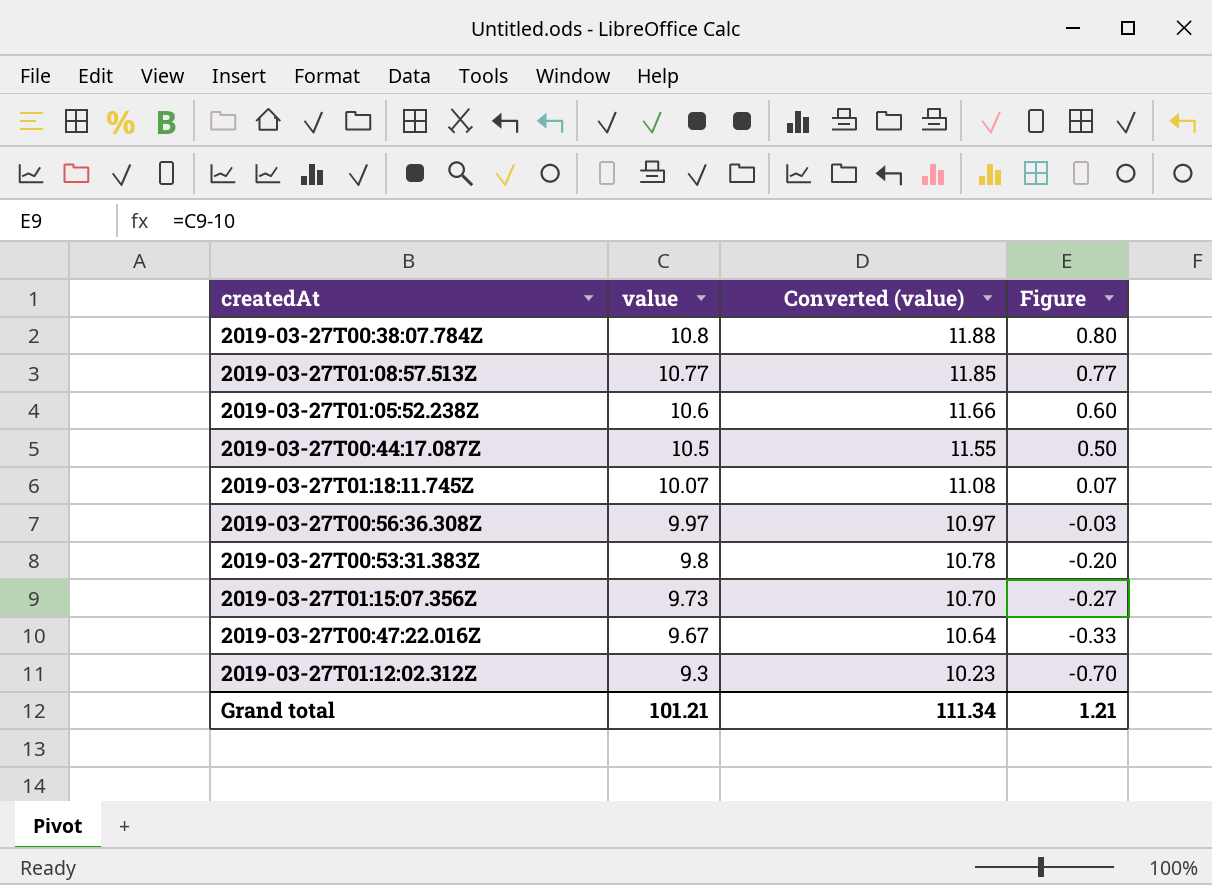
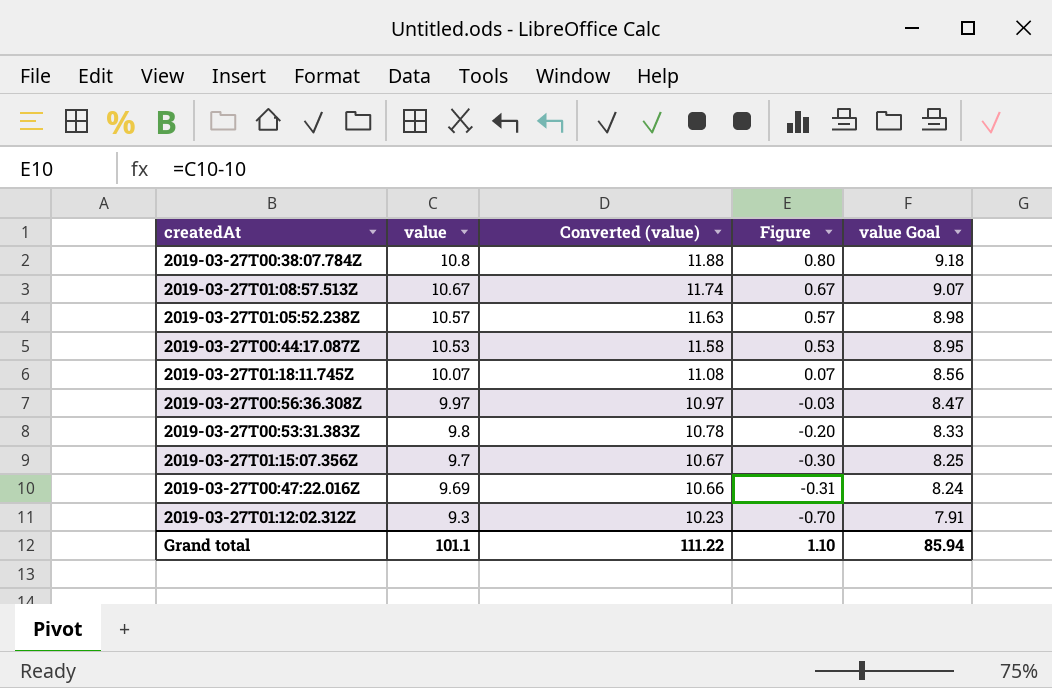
column value Goal | formula: none -> [value] * 0.85
2019-03-27T01:08:57.513Z | value: 10.77 -> 10.67
2019-03-27T01:08:57.513Z | Converted (value): 11.85 -> 11.74
2019-03-27T01:08:57.513Z | Figure: 0.77 -> 0.67
2019-03-27T01:05:52.238Z | value: 10.6 -> 10.57
2019-03-27T01:05:52.238Z | Converted (value): 11.66 -> 11.63
2019-03-27T01:05:52.238Z | Figure: 0.60 -> 0.57
2019-03-27T00:44:17.087Z | value: 10.5 -> 10.53
2019-03-27T00:44:17.087Z | Converted (value): 11.55 -> 11.58
2019-03-27T00:44:17.087Z | Figure: 0.50 -> 0.53
2019-03-27T01:15:07.356Z | value: 9.73 -> 9.7
2019-03-27T01:15:07.356Z | Converted (value): 10.70 -> 10.67
2019-03-27T01:15:07.356Z | Figure: -0.27 -> -0.30
2019-03-27T00:47:22.016Z | value: 9.67 -> 9.69
2019-03-27T00:47:22.016Z | Converted (value): 10.64 -> 10.66
2019-03-27T00:47:22.016Z | Figure: -0.33 -> -0.31
Grand total | value: 101.21 -> 101.1
Grand total | Converted (value): 111.34 -> 111.22
Grand total | Figure: 1.21 -> 1.10

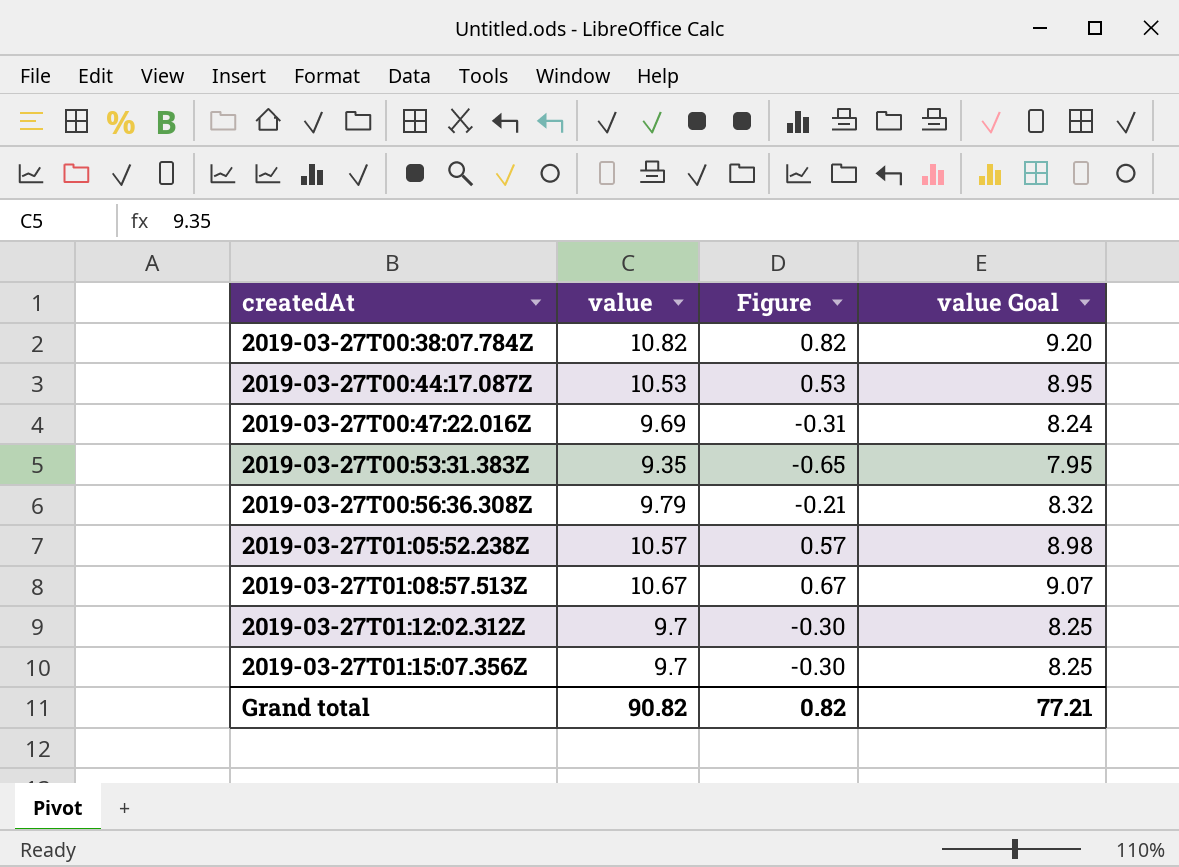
row order: value descending -> createdAt ascending
column Converted (value) | formula: [value] * 1.1 -> none
row 2019-03-27T01:18:11.745Z: 10.07 | 11.08 | 0.07 | 8.56 -> none
2019-03-27T00:38:07.784Z | value: 10.8 -> 10.82
2019-03-27T00:38:07.784Z | Figure: 0.80 -> 0.82
2019-03-27T00:38:07.784Z | value Goal: 9.18 -> 9.20
2019-03-27T00:53:31.383Z | value: 9.8 -> 9.35
2019-03-27T00:53:31.383Z | Figure: -0.20 -> -0.65
2019-03-27T00:53:31.383Z | value Goal: 8.33 -> 7.95
2019-03-27T00:56:36.308Z | value: 9.97 -> 9.79
2019-03-27T00:56:36.308Z | Figure: -0.03 -> -0.21
2019-03-27T00:56:36.308Z | value Goal: 8.47 -> 8.32
2019-03-27T01:12:02.312Z | value: 9.3 -> 9.7
2019-03-27T01:12:02.312Z | Figure: -0.70 -> -0.30
2019-03-27T01:12:02.312Z | value Goal: 7.91 -> 8.25
Grand total | value: 101.1 -> 90.82
Grand total | Figure: 1.10 -> 0.82
Grand total | value Goal: 85.94 -> 77.21

